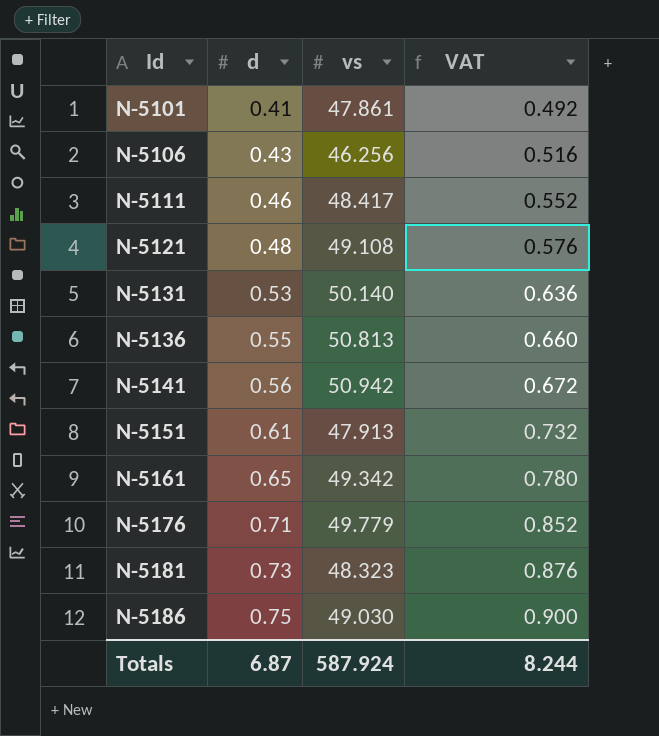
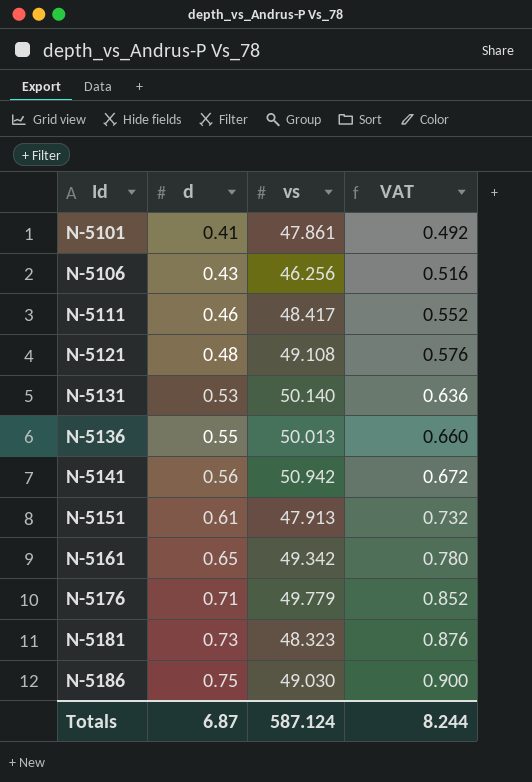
N-5136 | vs: 50.813 -> 50.013
Totals | vs: 587.924 -> 587.124

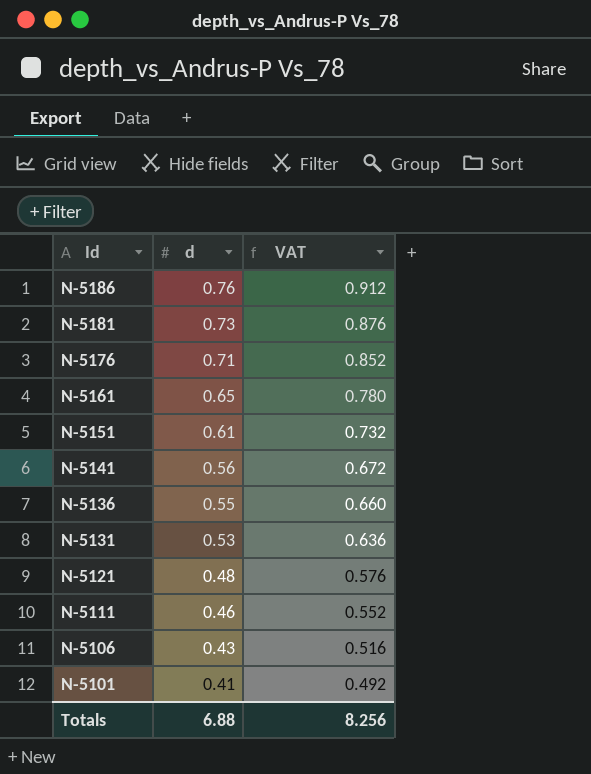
row order: Id ascending -> Id descending
column vs | position: 3 -> none
N-5186 | d: 0.75 -> 0.76
N-5186 | VAT: 0.900 -> 0.912
Totals | d: 6.87 -> 6.88
Totals | VAT: 8.244 -> 8.256

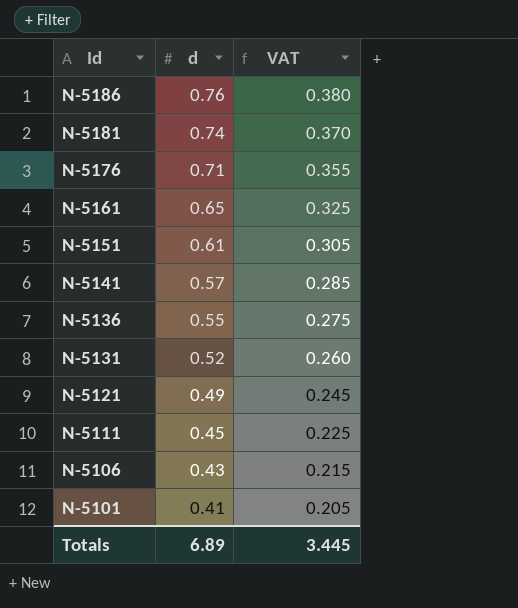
column VAT | formula: [d] * 1.2 -> [d] * 0.5
N-5181 | d: 0.73 -> 0.74
N-5141 | d: 0.56 -> 0.57
N-5131 | d: 0.53 -> 0.52
N-5121 | d: 0.48 -> 0.49
N-5111 | d: 0.46 -> 0.45
Totals | d: 6.88 -> 6.89
Totals | VAT: 8.256 -> 3.445

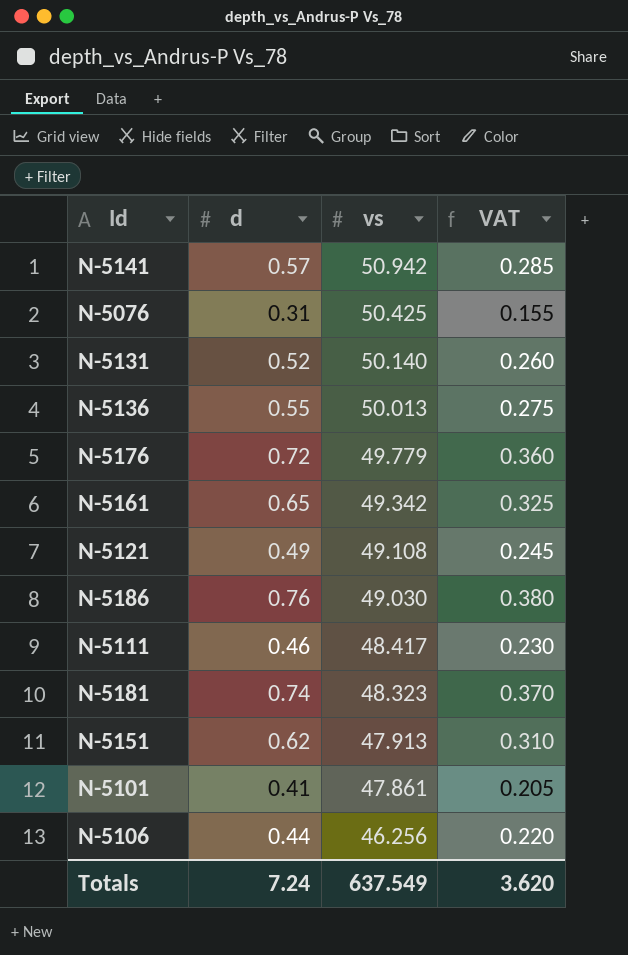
row order: Id descending -> vs descending
column vs | position: none -> 3
row N-5076: none -> 0.31 | 50.425 | 0.155
N-5176 | d: 0.71 -> 0.72
N-5176 | VAT: 0.355 -> 0.360
N-5111 | d: 0.45 -> 0.46
N-5111 | VAT: 0.225 -> 0.230
N-5151 | d: 0.61 -> 0.62
N-5151 | VAT: 0.305 -> 0.310
N-5106 | d: 0.43 -> 0.44
N-5106 | VAT: 0.215 -> 0.220
Totals | d: 6.89 -> 7.24
Totals | VAT: 3.445 -> 3.620

